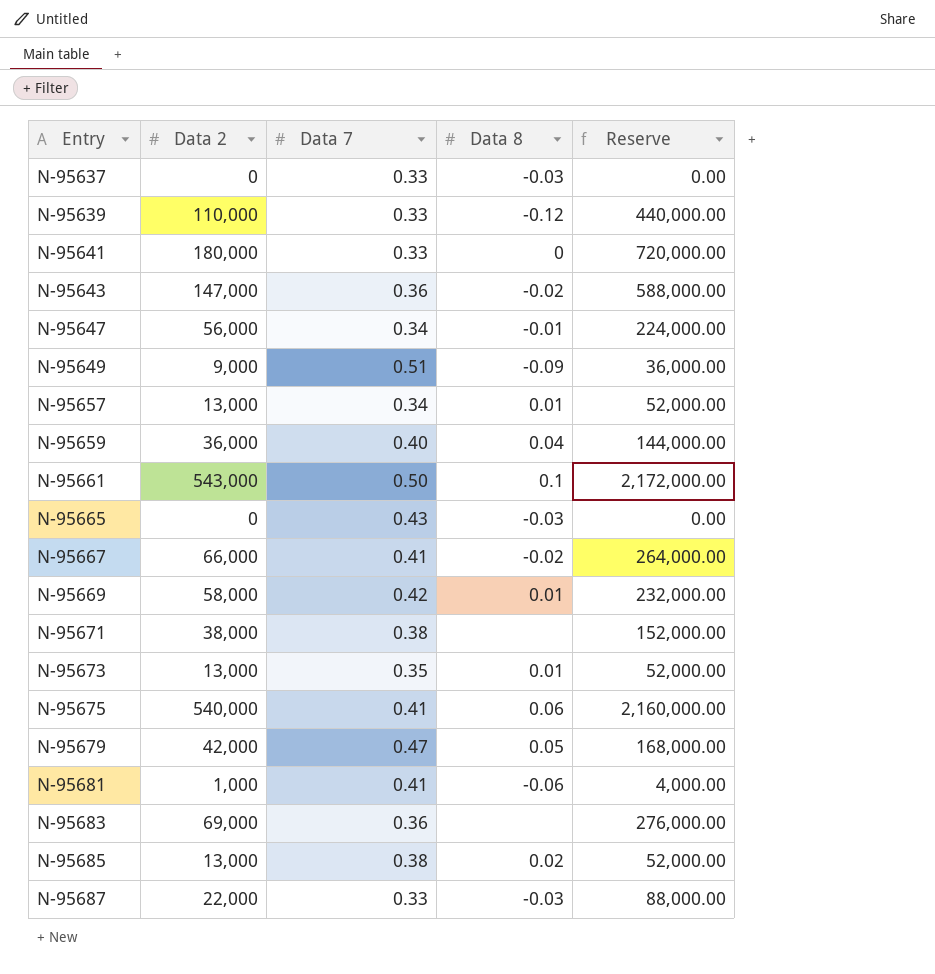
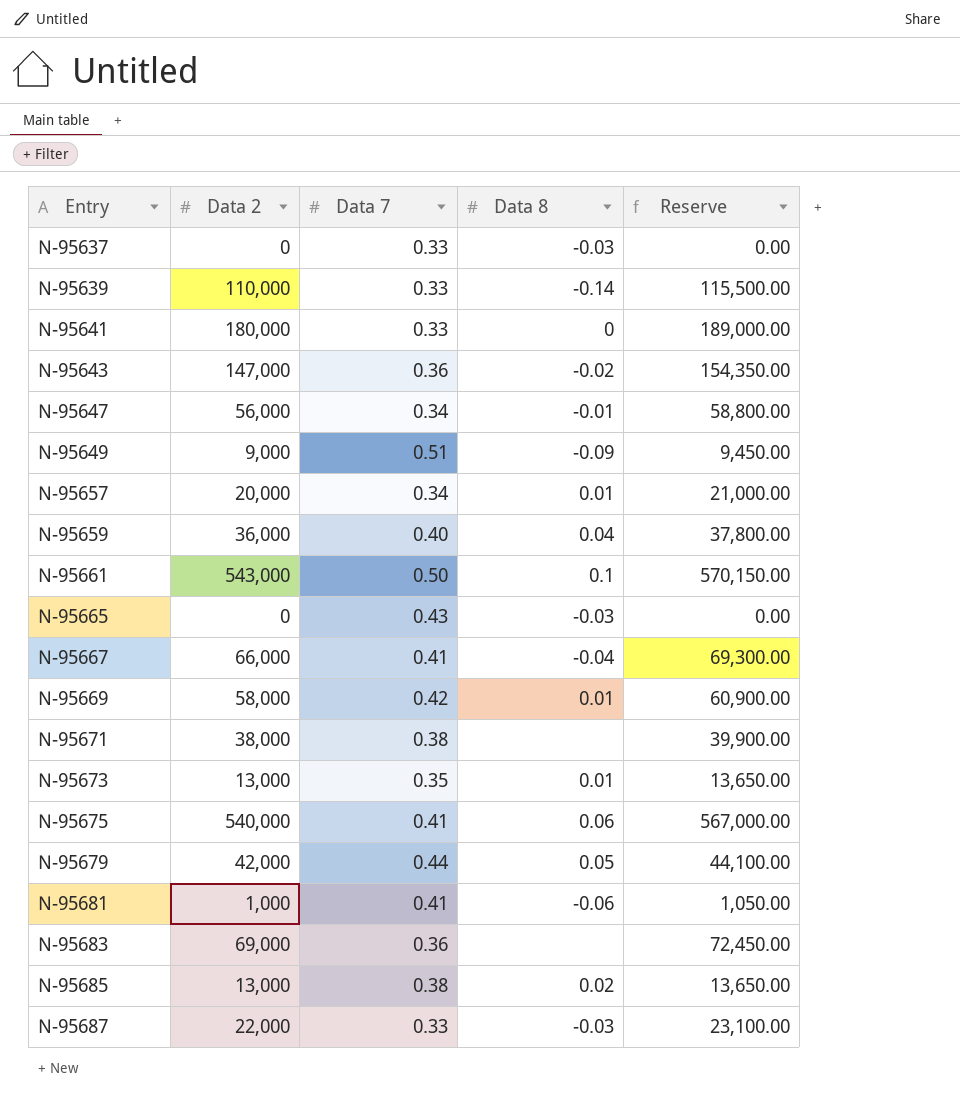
column Reserve | formula: [Data 2] * 4 -> [Data 2] * 1.05
N-95639 | Data 8: -0.12 -> -0.14
N-95657 | Data 2: 13,000 -> 20,000
N-95667 | Data 8: -0.02 -> -0.04
N-95679 | Data 7: 0.47 -> 0.44

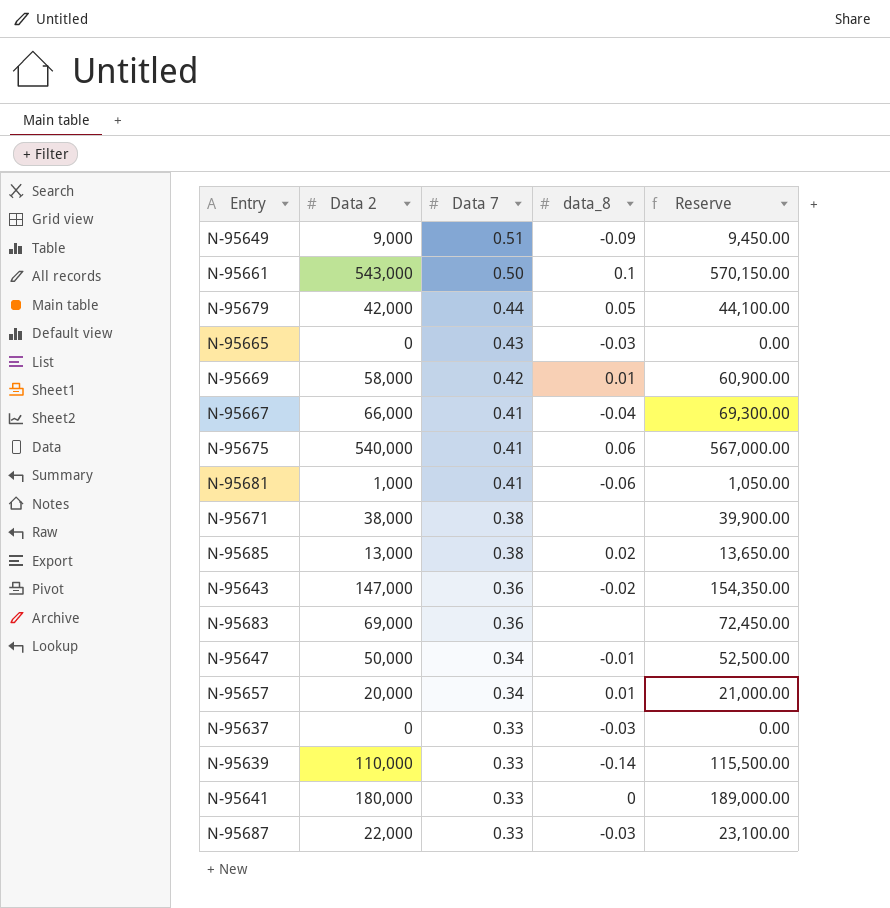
row order: Entry ascending -> Data 7 descending
column name: Data 8 -> data_8
row N-95659: 36,000 | 0.40 | 0.04 | 37,800.00 -> none
row N-95673: 13,000 | 0.35 | 0.01 | 13,650.00 -> none
N-95647 | Data 2: 56,000 -> 50,000
N-95647 | Reserve: 58,800.00 -> 52,500.00

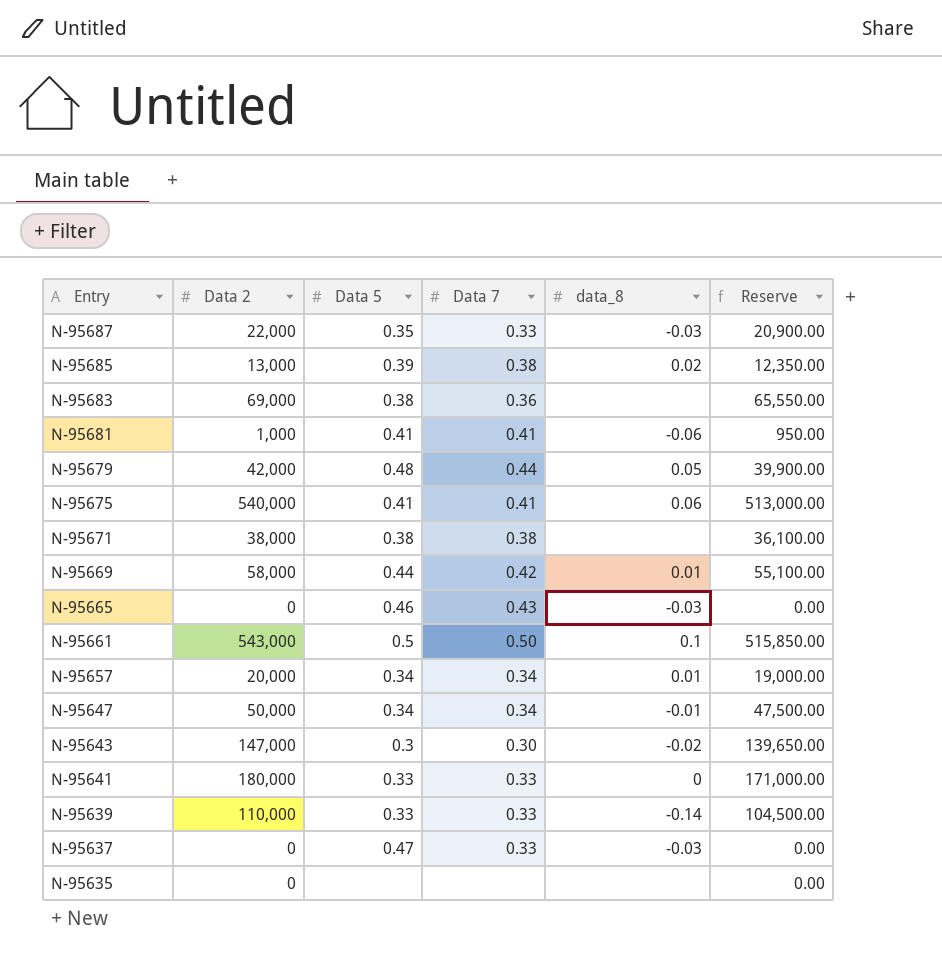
row order: Data 7 descending -> Entry descending
column Data 5 | position: none -> 3
column Reserve | formula: [Data 2] * 1.05 -> [Data 2] * 0.95
row N-95649: 9,000 | 0.51 | -0.09 | 9,450.00 -> none
row N-95667: 66,000 | 0.41 | -0.04 | 69,300.00 -> none
N-95643 | Data 7: 0.36 -> 0.30
row N-95635: none -> 0 | none | none | none | 0.00

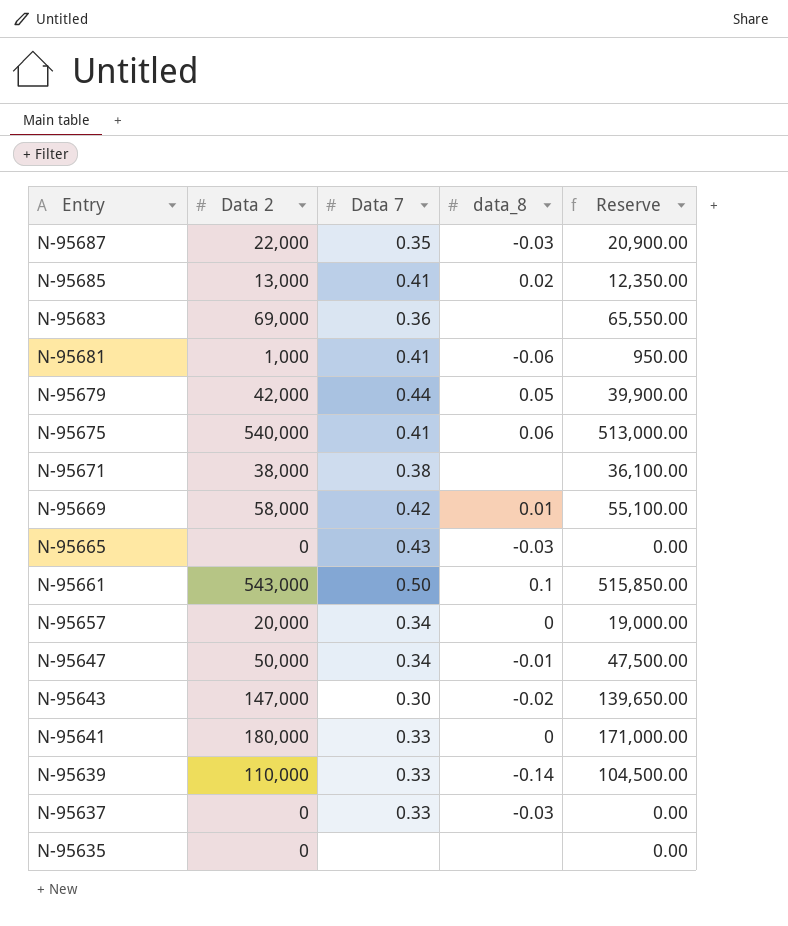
column Data 5 | position: 3 -> none
N-95687 | Data 7: 0.33 -> 0.35
N-95685 | Data 7: 0.38 -> 0.41
N-95657 | data_8: 0.01 -> 0

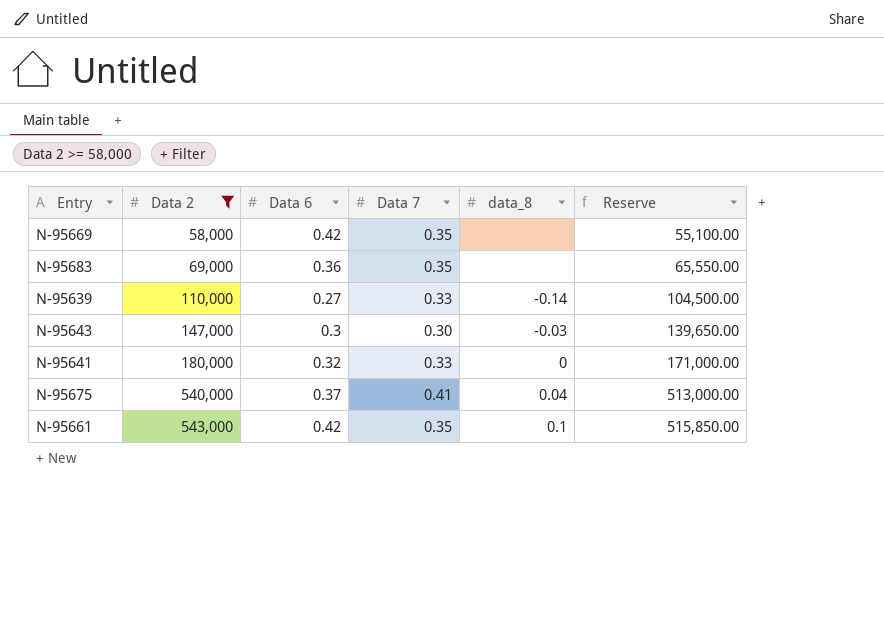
filter: none -> Data 2 >= 58,000
row order: Entry descending -> Data 2 ascending
column Data 6 | position: none -> 3
N-95669 | Data 7: 0.42 -> 0.35
N-95669 | data_8: 0.01 -> none
N-95683 | Data 7: 0.36 -> 0.35
N-95643 | data_8: -0.02 -> -0.03
N-95675 | data_8: 0.06 -> 0.04
N-95661 | Data 7: 0.50 -> 0.35

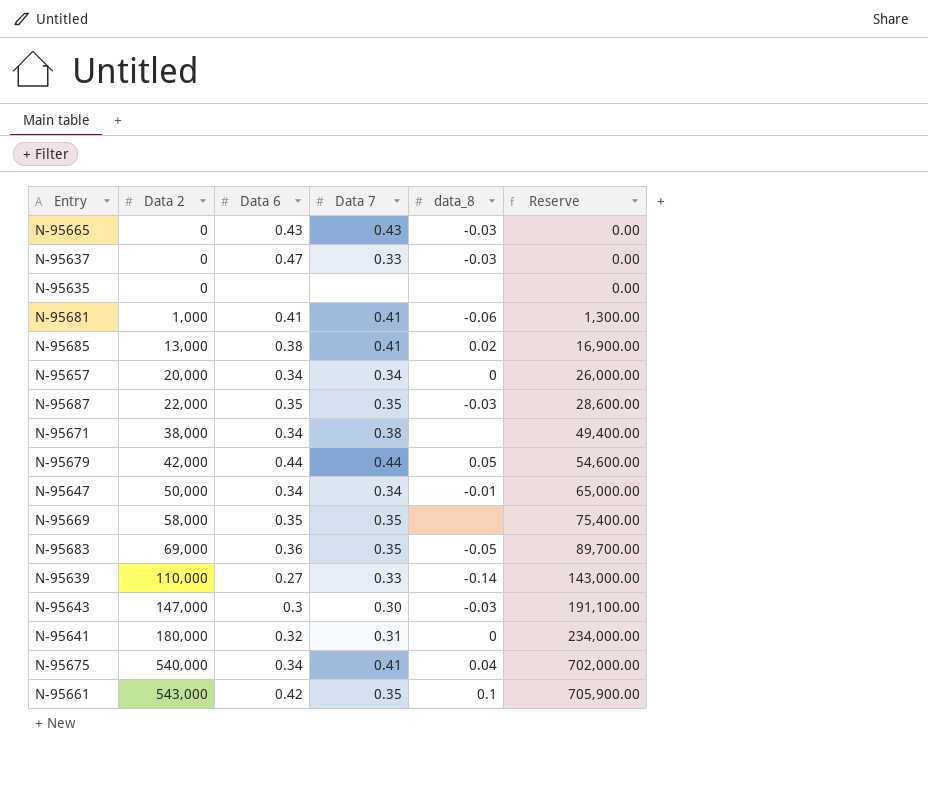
filter: Data 2 >= 58,000 -> none
column Reserve | formula: [Data 2] * 0.95 -> [Data 2] * 1.3
N-95669 | Data 6: 0.42 -> 0.35
N-95683 | data_8: none -> -0.05
N-95641 | Data 7: 0.33 -> 0.31
N-95675 | Data 6: 0.37 -> 0.34

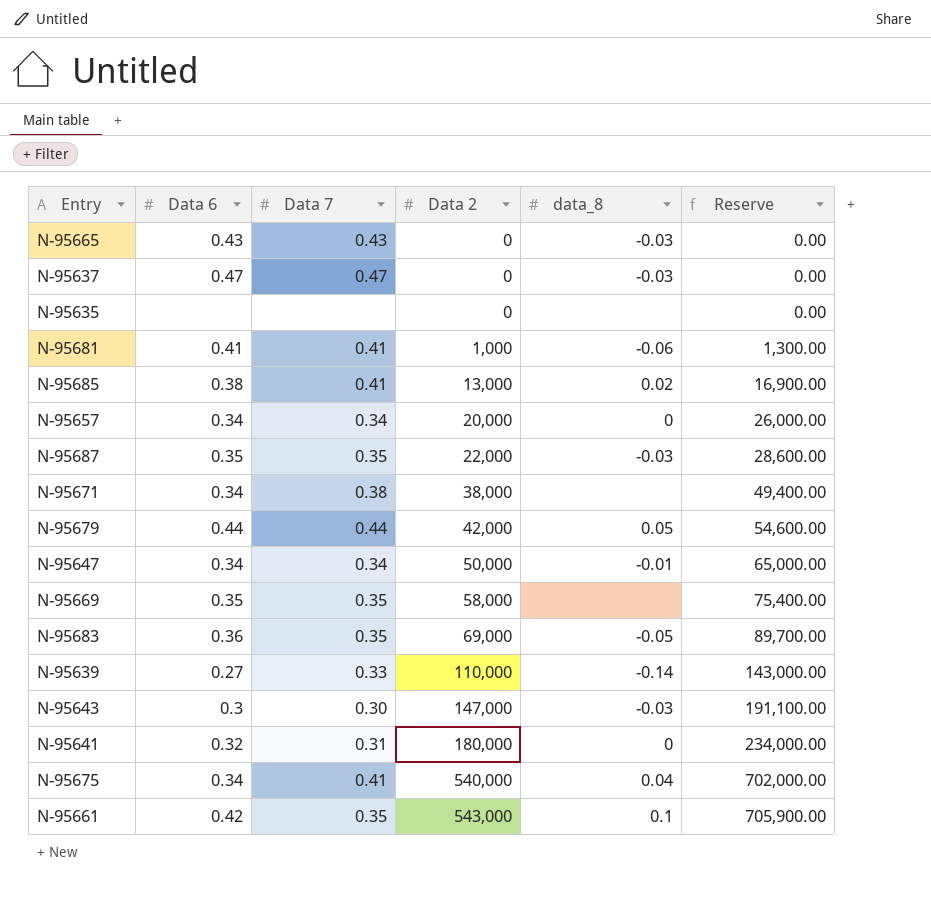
column Data 2 | position: 2 -> 4
N-95637 | Data 7: 0.33 -> 0.47

